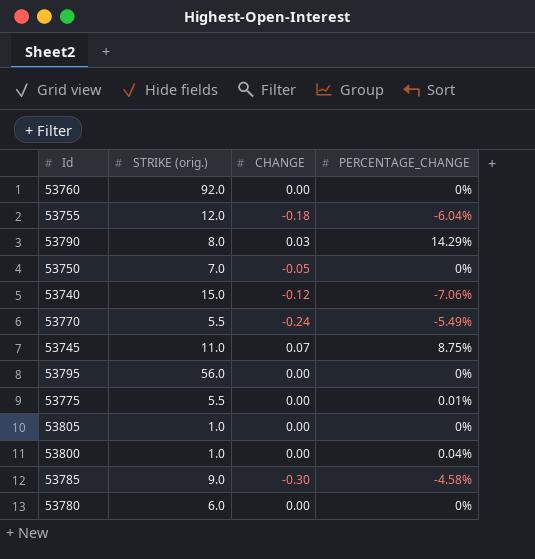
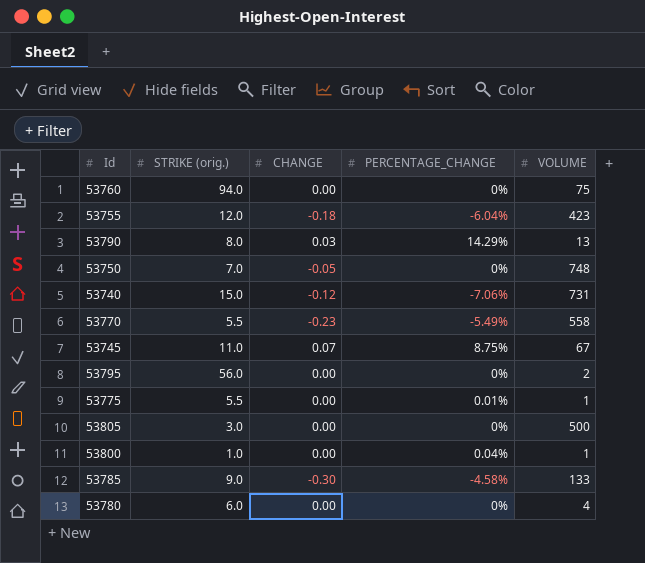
column VOLUME | position: none -> 5
53760 | STRIKE (orig.): 92.0 -> 94.0
53770 | CHANGE: -0.24 -> -0.23
53805 | STRIKE (orig.): 1.0 -> 3.0

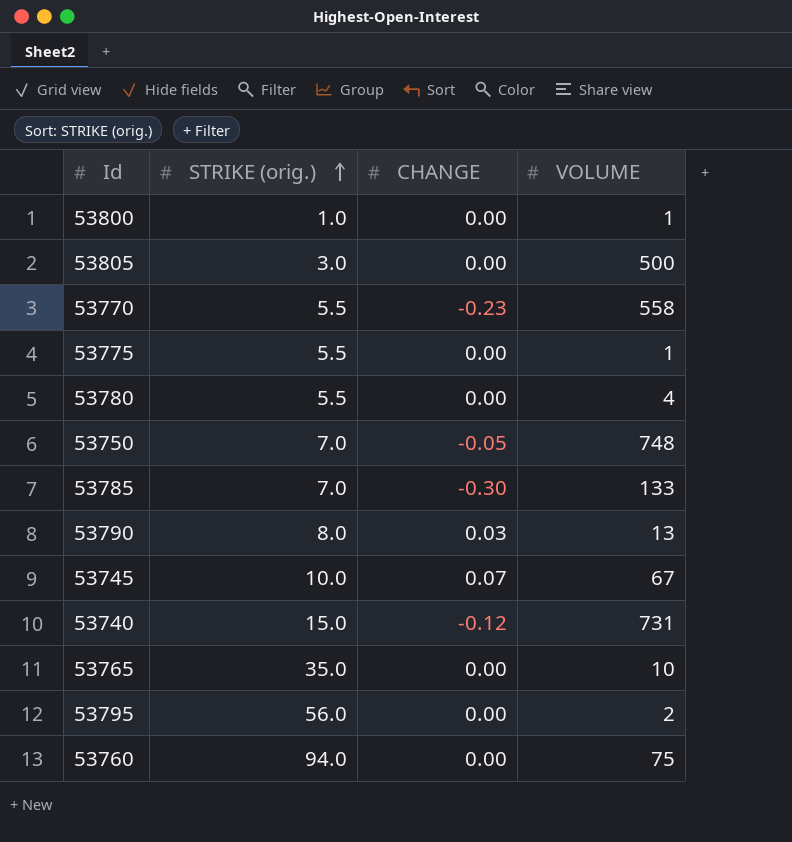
row order: none -> STRIKE (orig.) ascending
column PERCENTAGE_CHANGE | position: 4 -> none
row 53755: 12.0 | -0.18 | -6.04% | 423 -> none
53780 | STRIKE (orig.): 6.0 -> 5.5
53785 | STRIKE (orig.): 9.0 -> 7.0
53745 | STRIKE (orig.): 11.0 -> 10.0
row 53765: none -> 35.0 | 0.00 | 10

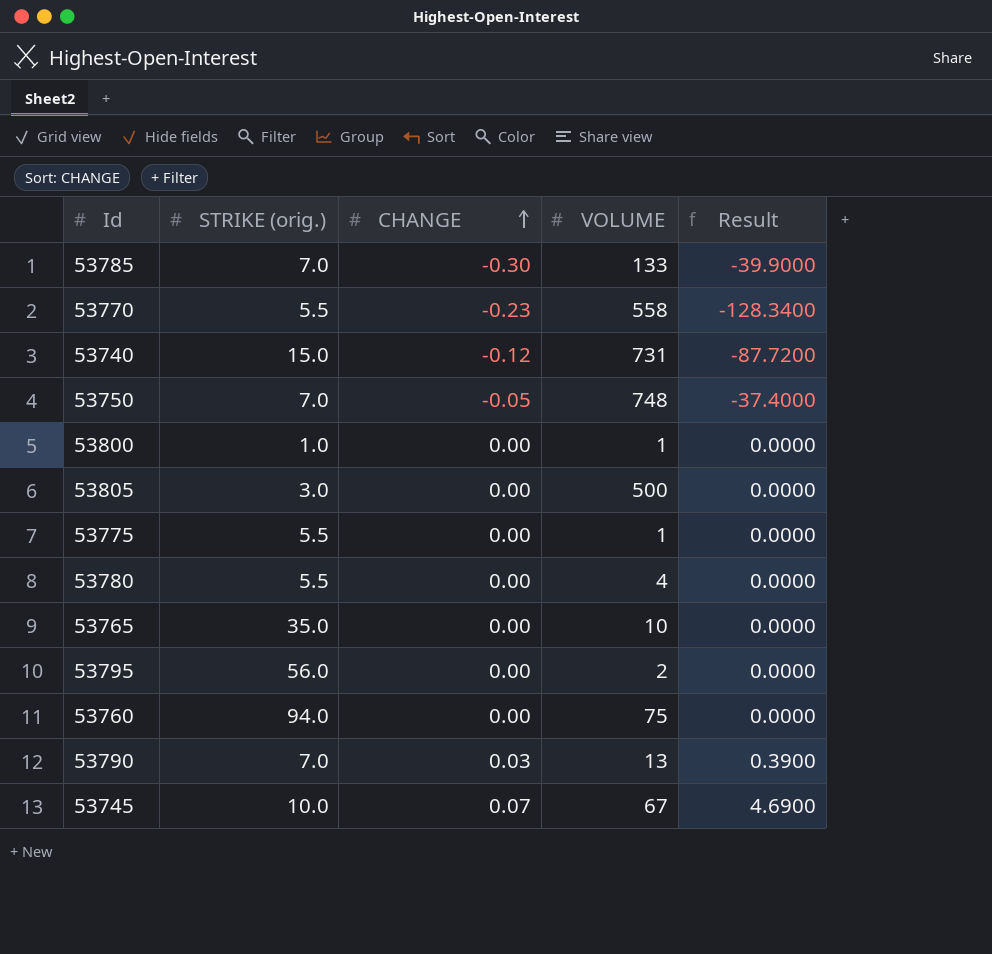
row order: STRIKE (orig.) ascending -> CHANGE ascending
column Result | formula: none -> [CHANGE] * [VOLUME]
53790 | STRIKE (orig.): 8.0 -> 7.0

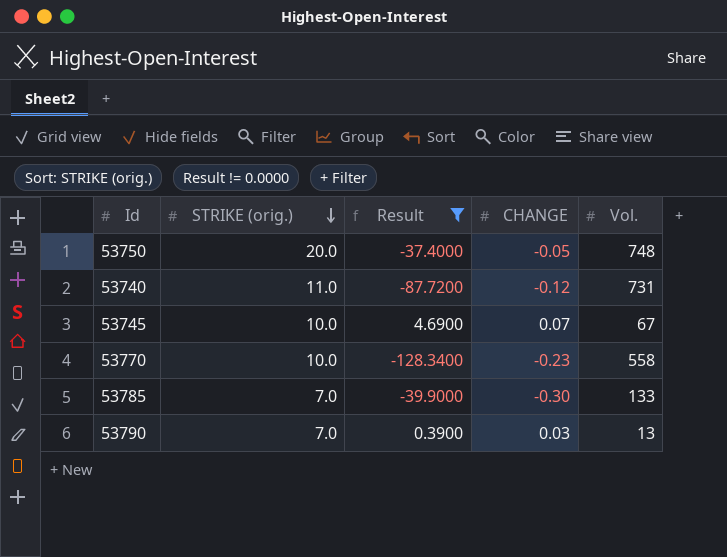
filter: none -> Result != 0.0000
row order: CHANGE ascending -> STRIKE (orig.) descending
column Result | position: 5 -> 3
column name: VOLUME -> Vol.
53750 | STRIKE (orig.): 7.0 -> 20.0
53740 | STRIKE (orig.): 15.0 -> 11.0
53770 | STRIKE (orig.): 5.5 -> 10.0

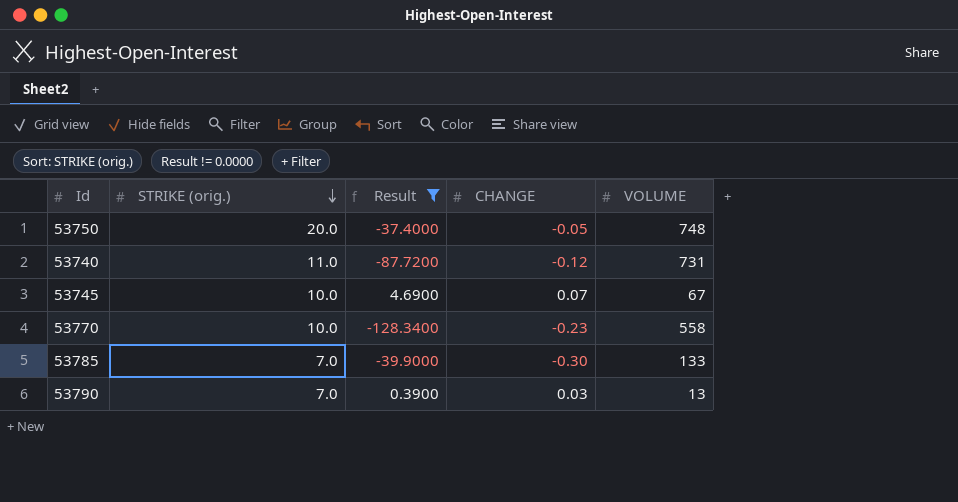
column name: Vol. -> VOLUME

